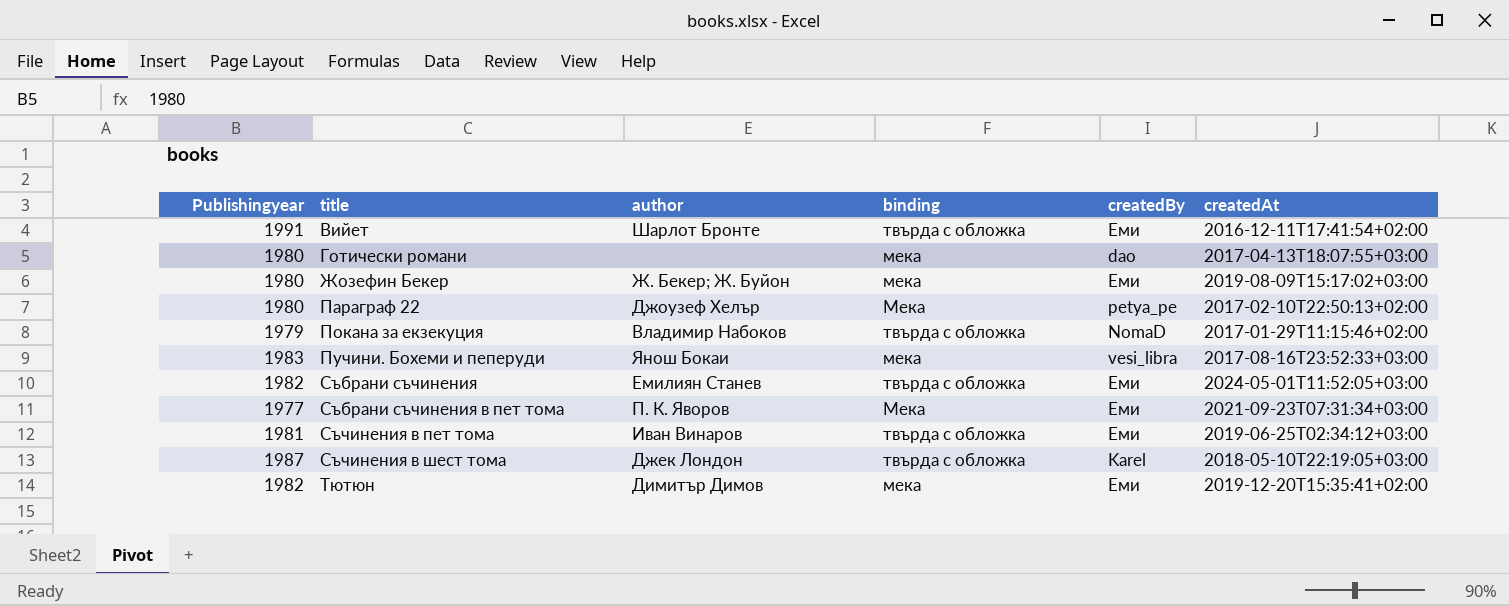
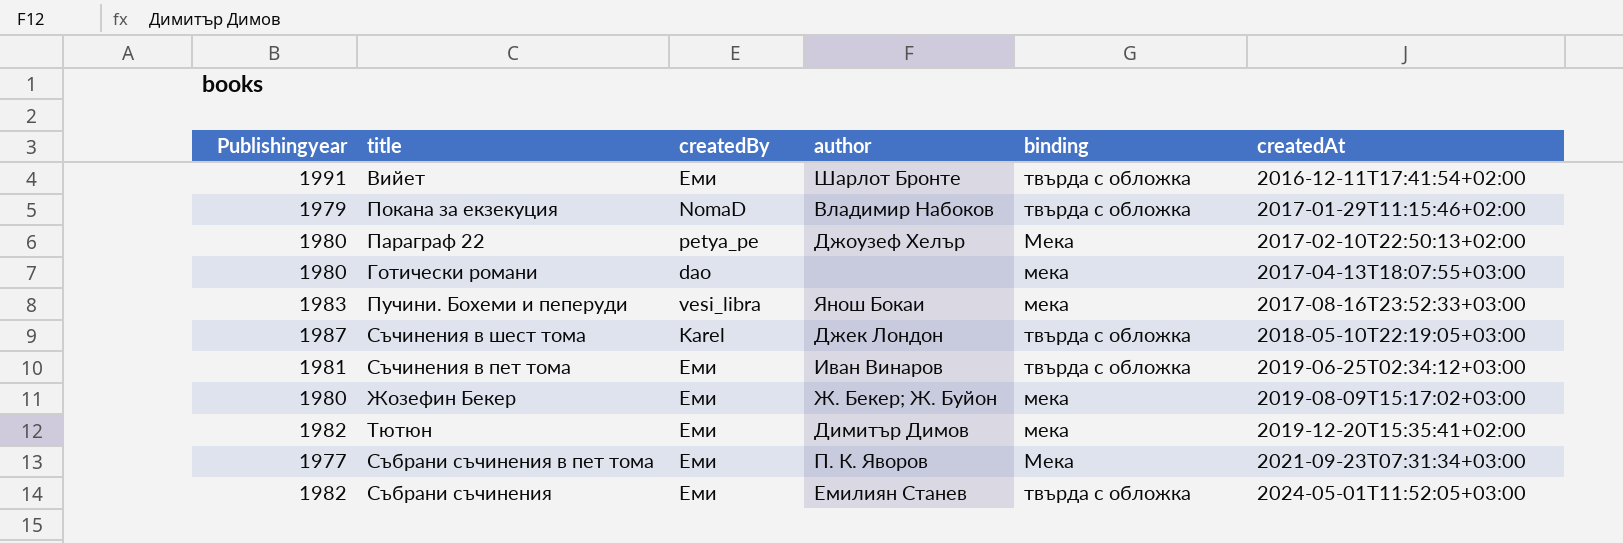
row order: title ascending -> createdAt ascending
column createdBy | position: 5 -> 3

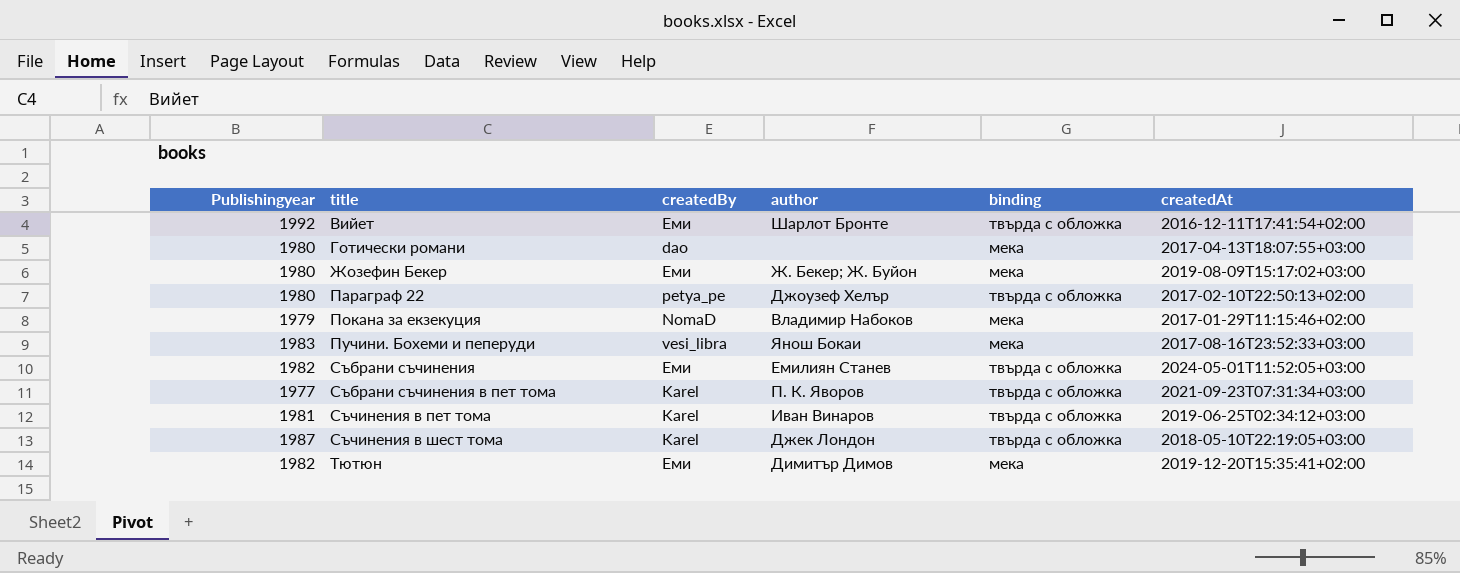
row order: createdAt ascending -> title ascending
Вийет | Publishingyear: 1991 -> 1992
Параграф 22 | binding: Мека -> твърда с обложка
Покана за екзекуция | binding: твърда с обложка -> мека
Събрани съчинения в пет тома | createdBy: Еми -> Karel
Събрани съчинения в пет тома | binding: Мека -> твърда с обложка
Съчинения в пет тома | createdBy: Еми -> Karel

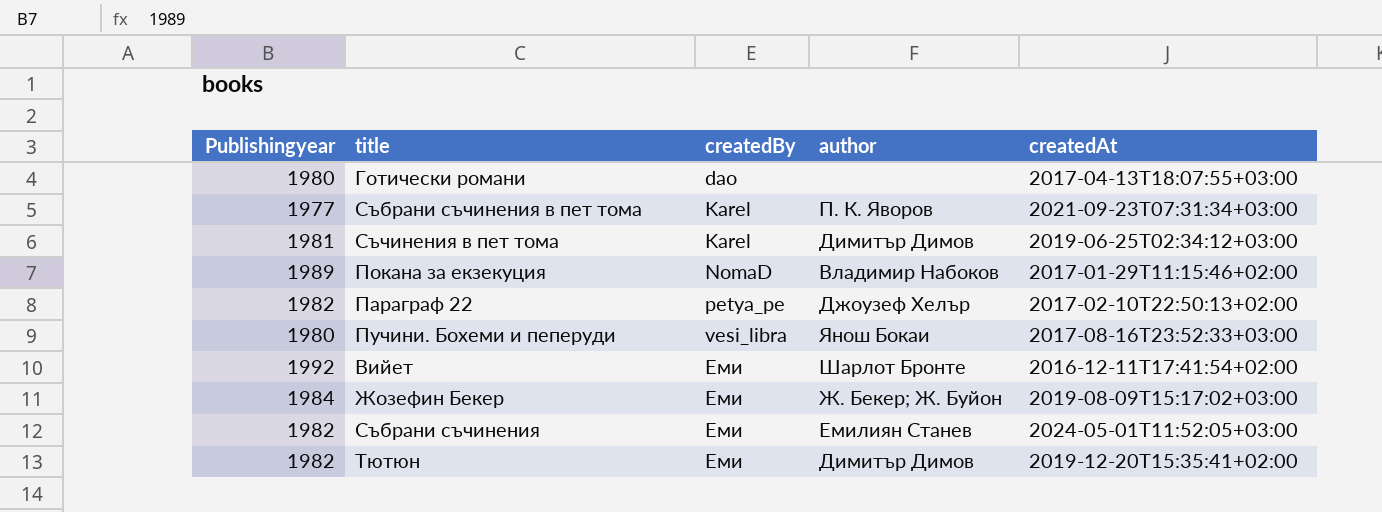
row order: title ascending -> createdBy ascending
column binding | position: 5 -> none
row Съчинения в шест тома: 1987 | Karel | Джек Лондон | твърда с обложка | 2018-05-10T22:19:05+03:00 -> none
Съчинения в пет тома | author: Иван Винаров -> Димитър Димов
Покана за екзекуция | Publishingyear: 1979 -> 1989
Параграф 22 | Publishingyear: 1980 -> 1982
Пучини. Бохеми и пеперуди | Publishingyear: 1983 -> 1980
Жозефин Бекер | Publishingyear: 1980 -> 1984

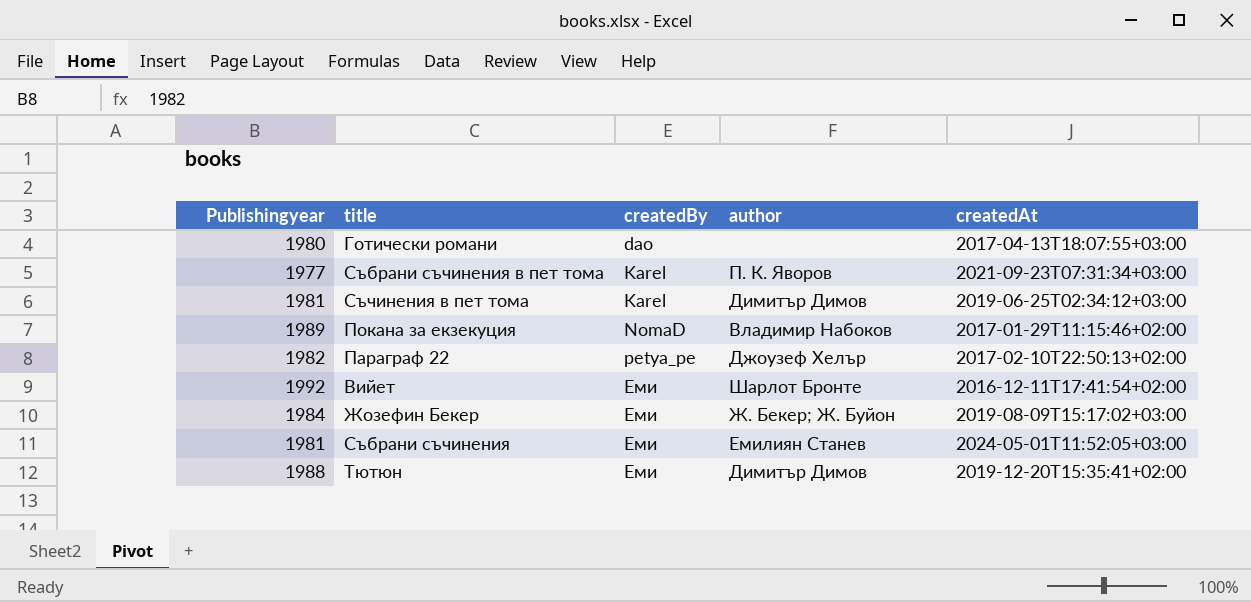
row Пучини. Бохеми и пеперуди: 1980 | vesi_libra | Янош Бокаи | 2017-08-16T23:52:33+03:00 -> none
Събрани съчинения | Publishingyear: 1982 -> 1981
Тютюн | Publishingyear: 1982 -> 1988

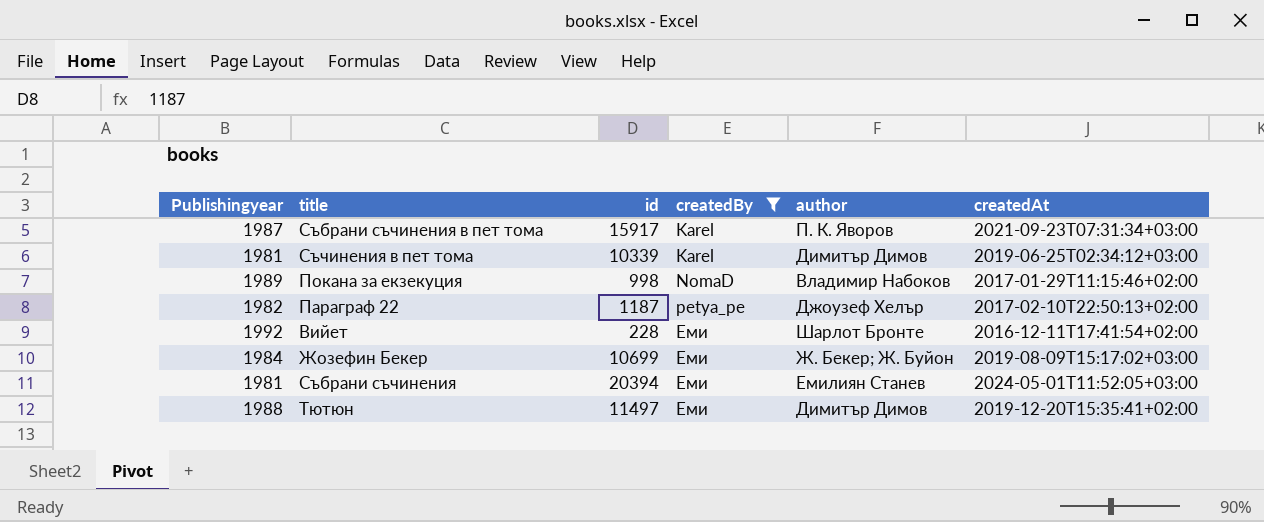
filter: none -> createdBy != dao
column id | position: none -> 3
Събрани съчинения в пет тома | Publishingyear: 1977 -> 1987

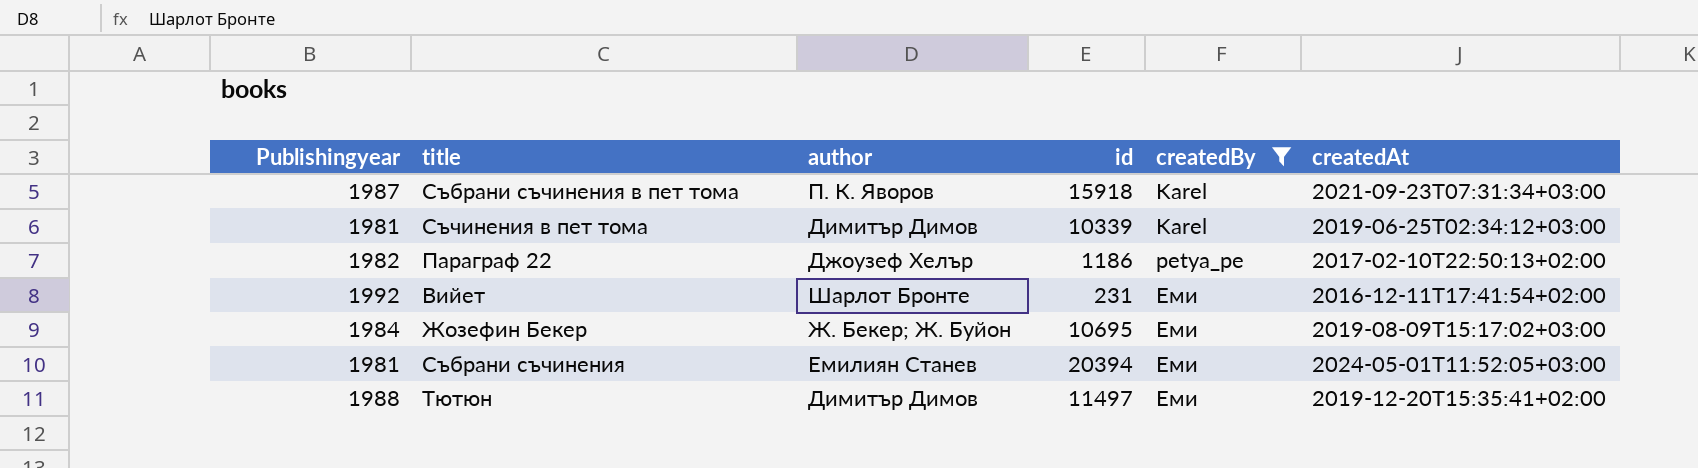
column author | position: 5 -> 3
row Покана за екзекуция: 1989 | 998 | NomaD | Владимир Набоков | 2017-01-29T11:15:46+02:00 -> none
Събрани съчинения в пет тома | id: 15917 -> 15918
Параграф 22 | id: 1187 -> 1186
Вийет | id: 228 -> 231
Жозефин Бекер | id: 10699 -> 10695

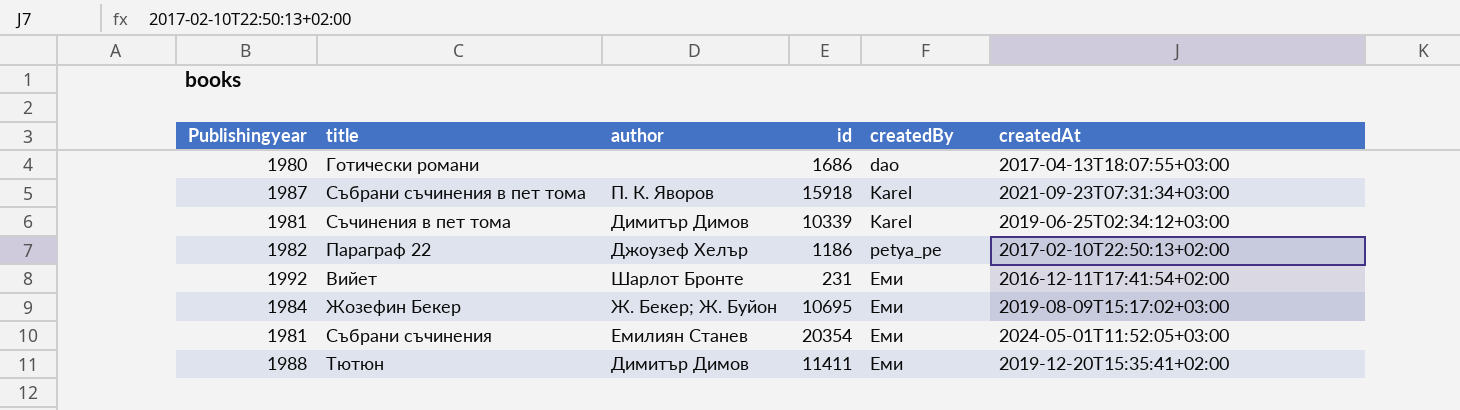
filter: createdBy != dao -> none
Събрани съчинения | id: 20394 -> 20354
Тютюн | id: 11497 -> 11411

